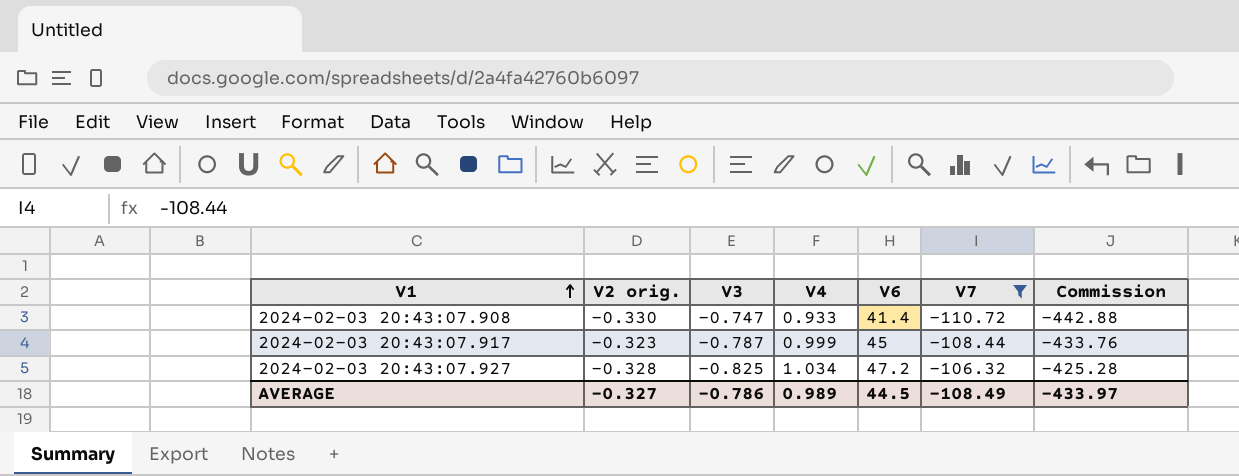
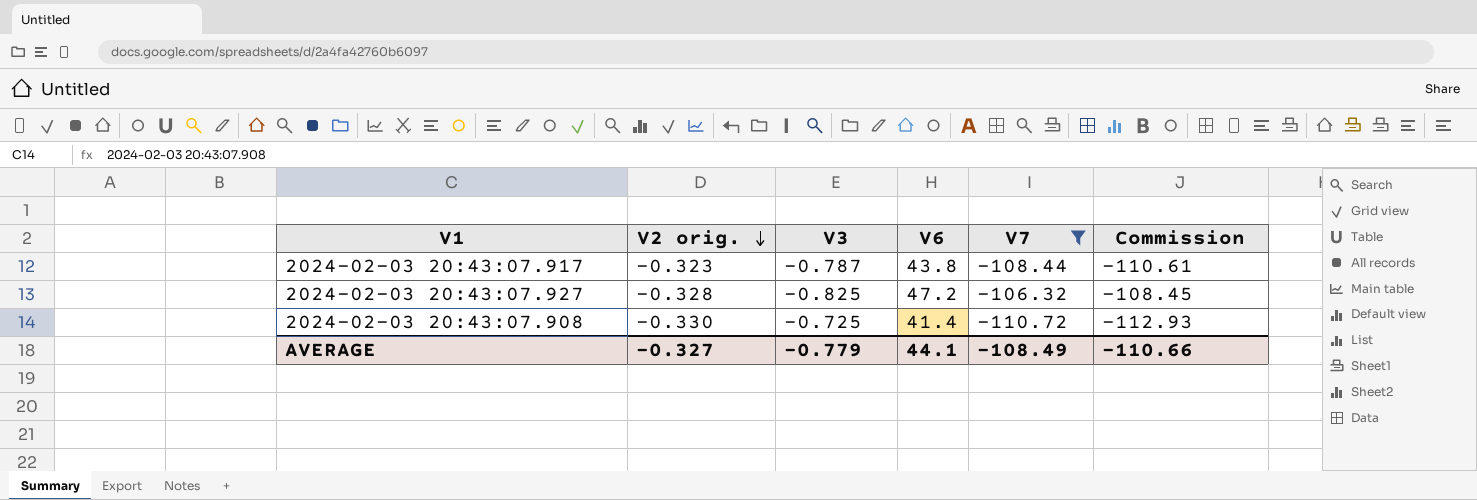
row order: V1 ascending -> V2 orig. descending
column V4 | position: 4 -> none
column Commission | formula: [V7] * 4 -> [V7] * 1.02
2024-02-03 20:43:07.917 | V6: 45 -> 43.8
2024-02-03 20:43:07.908 | V3: -0.747 -> -0.725
AVERAGE | V3: -0.786 -> -0.779
AVERAGE | V6: 44.5 -> 44.1
AVERAGE | Commission: -433.97 -> -110.66

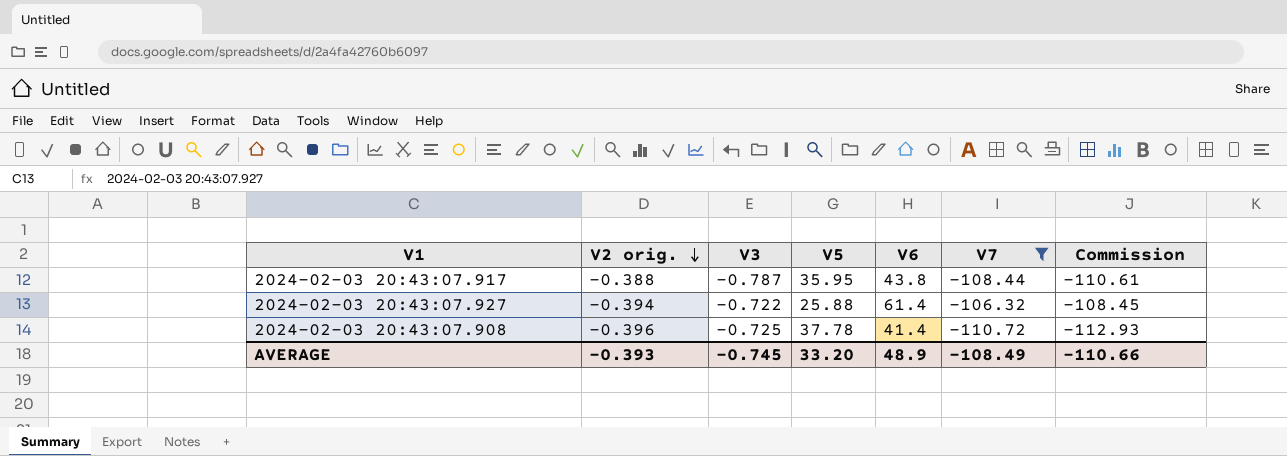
column V5 | position: none -> 4
2024-02-03 20:43:07.917 | V2 orig.: -0.323 -> -0.388
2024-02-03 20:43:07.927 | V2 orig.: -0.328 -> -0.394
2024-02-03 20:43:07.927 | V3: -0.825 -> -0.722
2024-02-03 20:43:07.927 | V6: 47.2 -> 61.4
2024-02-03 20:43:07.908 | V2 orig.: -0.330 -> -0.396
AVERAGE | V2 orig.: -0.327 -> -0.393
AVERAGE | V3: -0.779 -> -0.745
AVERAGE | V6: 44.1 -> 48.9

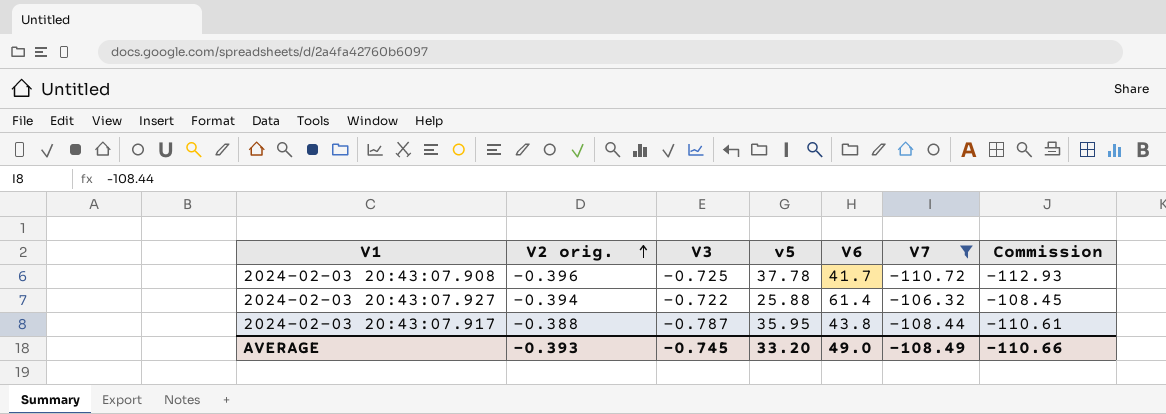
row order: V2 orig. descending -> V2 orig. ascending
column name: V5 -> v5
2024-02-03 20:43:07.908 | V6: 41.4 -> 41.7
AVERAGE | V6: 48.9 -> 49.0

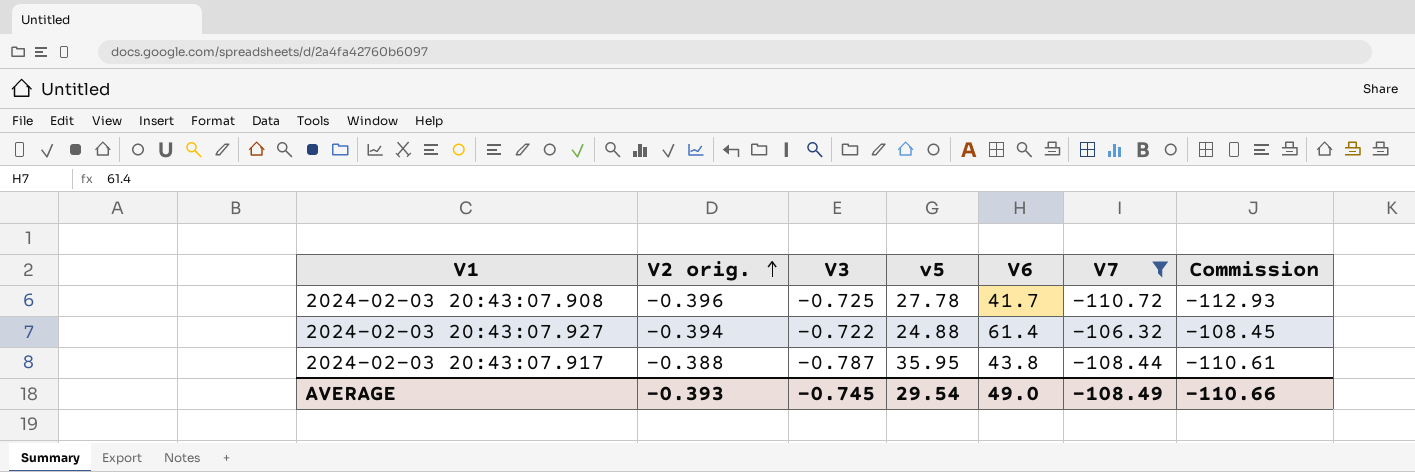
2024-02-03 20:43:07.908 | v5: 37.78 -> 27.78
2024-02-03 20:43:07.927 | v5: 25.88 -> 24.88
AVERAGE | v5: 33.20 -> 29.54

